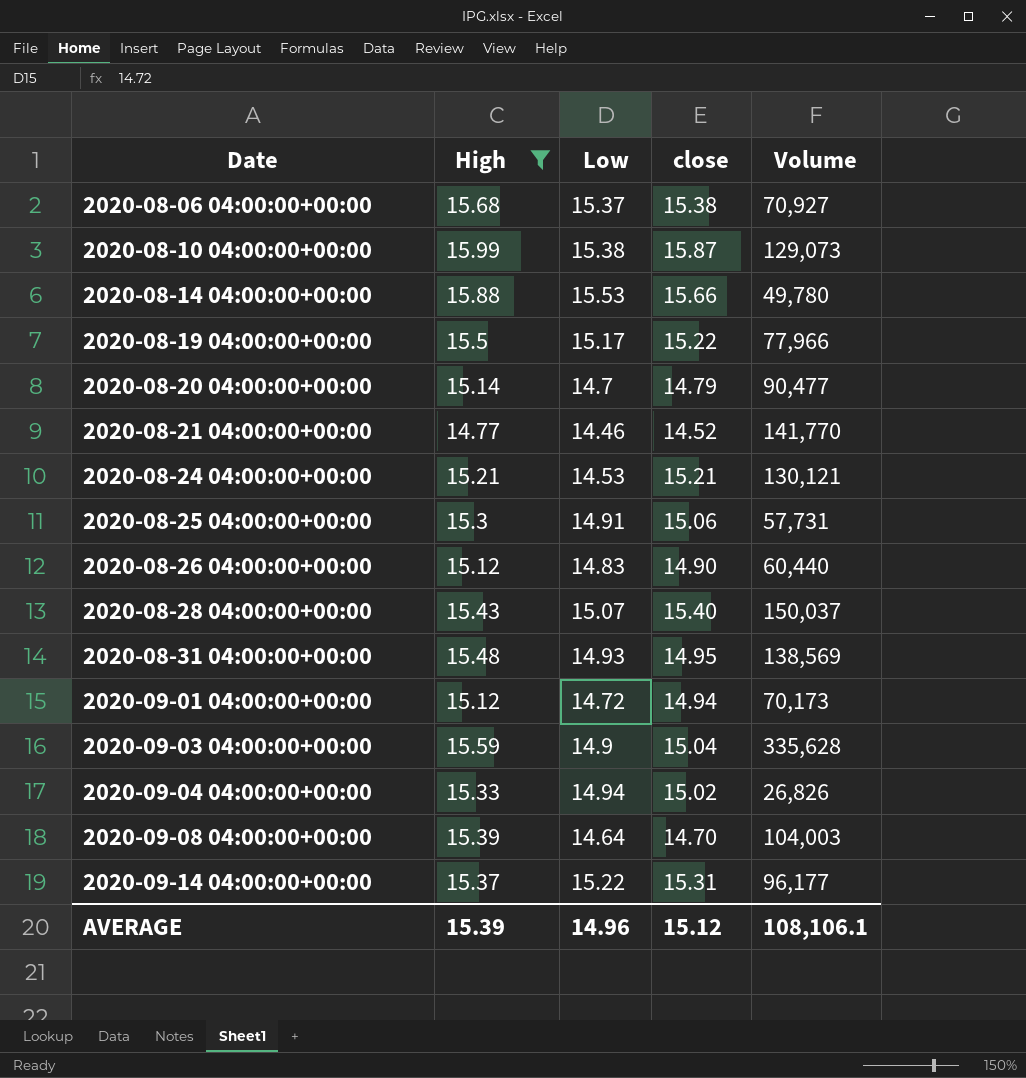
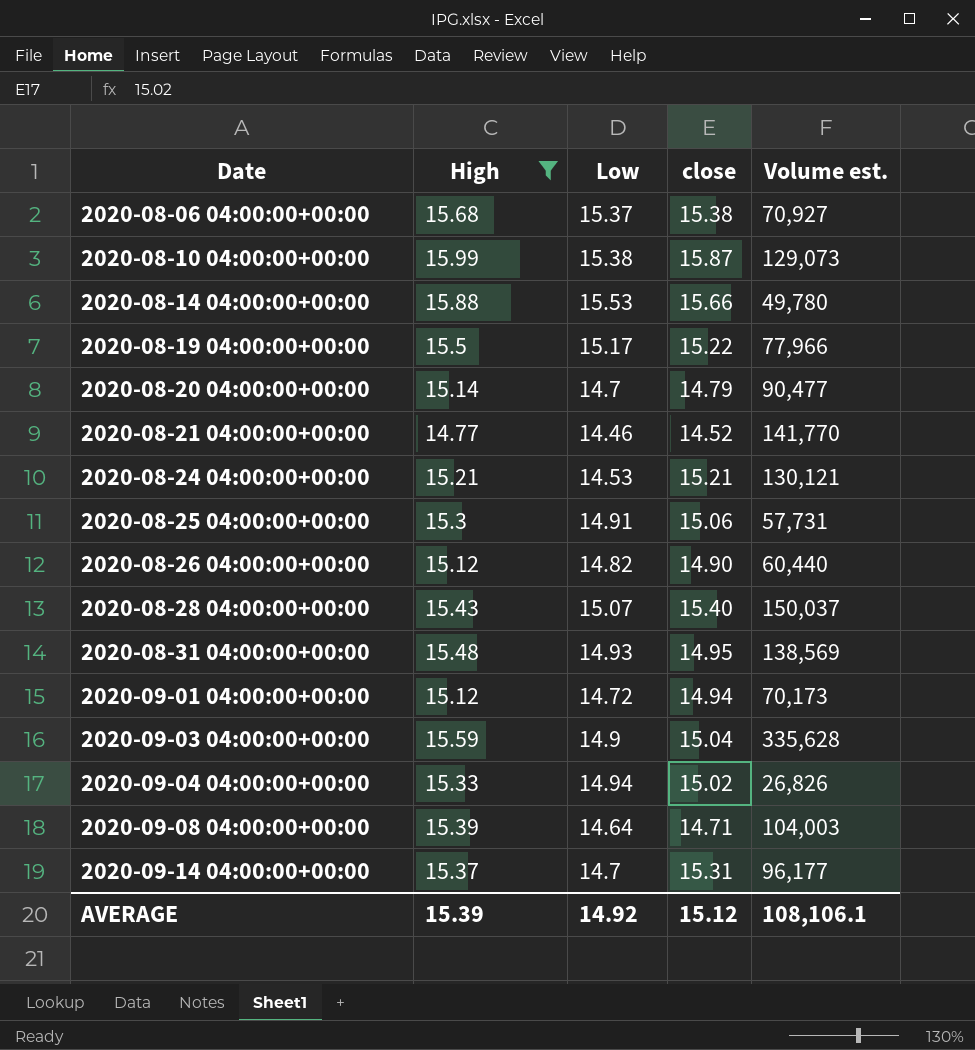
column name: Volume -> Volume est.
2020-08-26 04:00:00+00:00 | Low: 14.83 -> 14.82
2020-09-08 04:00:00+00:00 | close: 14.70 -> 14.71
2020-09-14 04:00:00+00:00 | Low: 15.22 -> 14.7
AVERAGE | Low: 14.96 -> 14.92

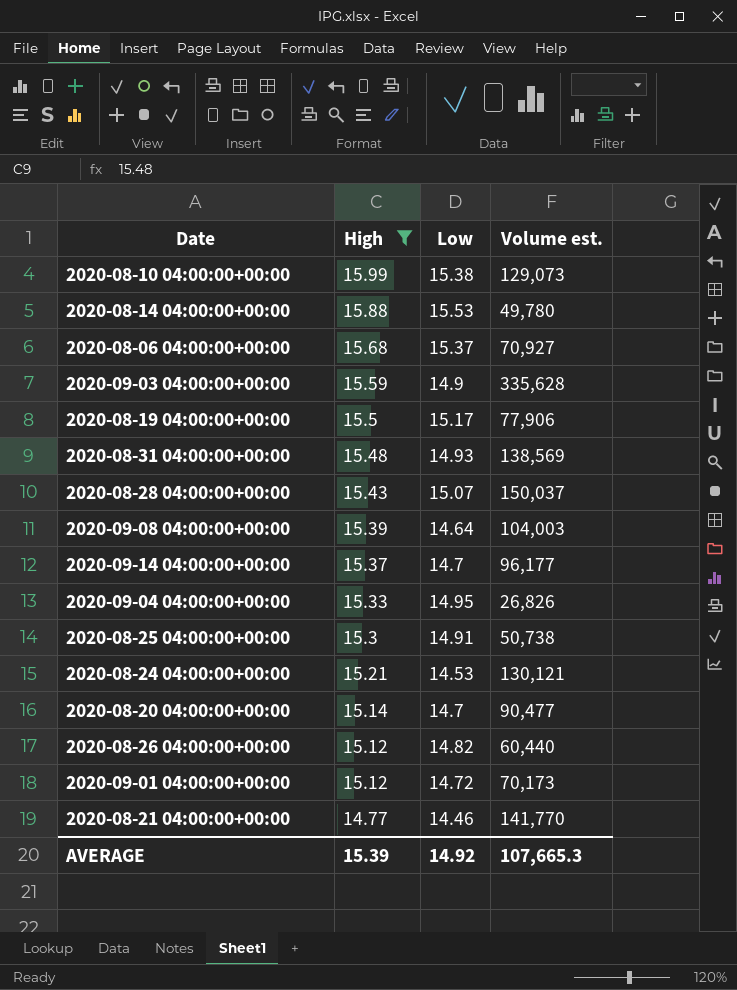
row order: Date ascending -> High descending
column close | position: 4 -> none
2020-08-19 04:00:00+00:00 | Volume est.: 77,966 -> 77,906
2020-09-04 04:00:00+00:00 | Low: 14.94 -> 14.95
2020-08-25 04:00:00+00:00 | Volume est.: 57,731 -> 50,738
AVERAGE | Volume est.: 108,106.1 -> 107,665.3

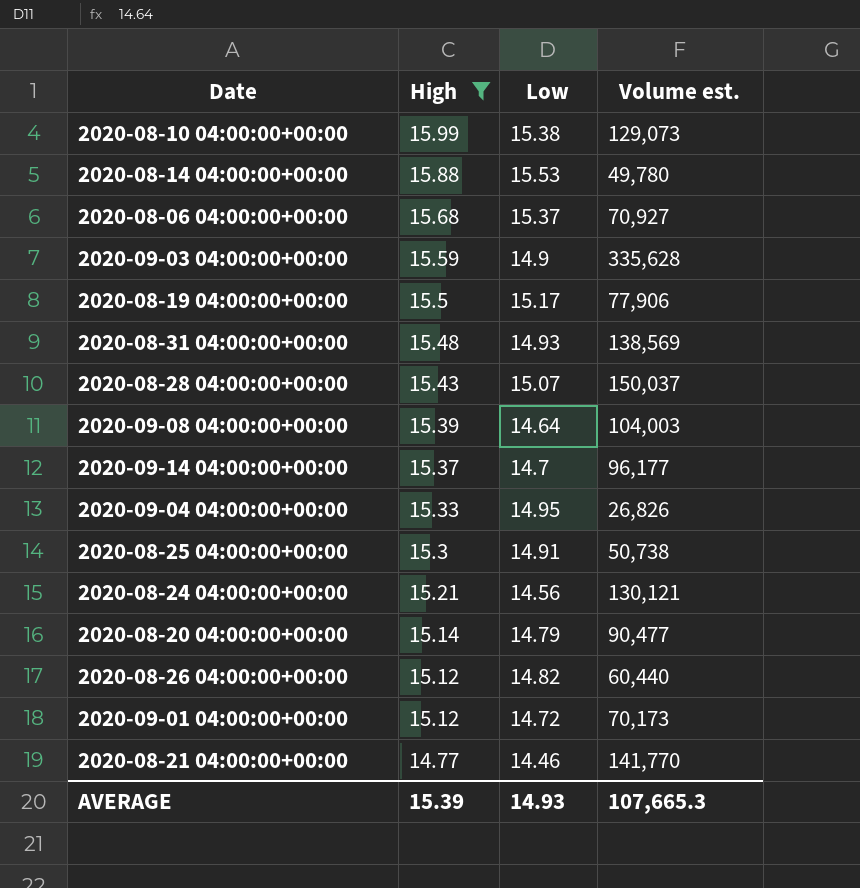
2020-08-24 04:00:00+00:00 | Low: 14.53 -> 14.56
2020-08-20 04:00:00+00:00 | Low: 14.7 -> 14.79
AVERAGE | Low: 14.92 -> 14.93

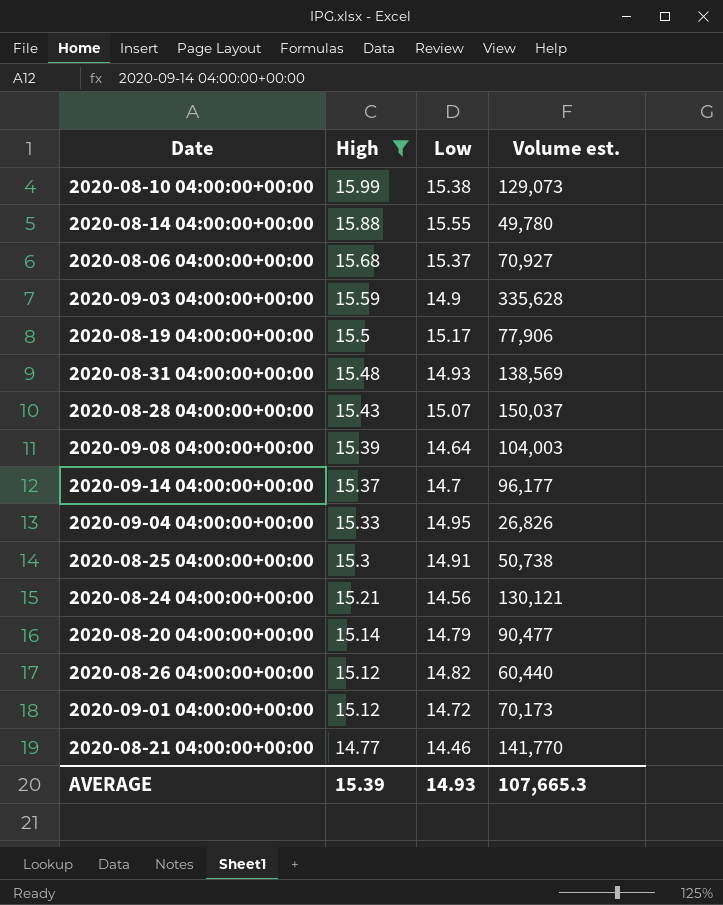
2020-08-14 04:00:00+00:00 | Low: 15.53 -> 15.55

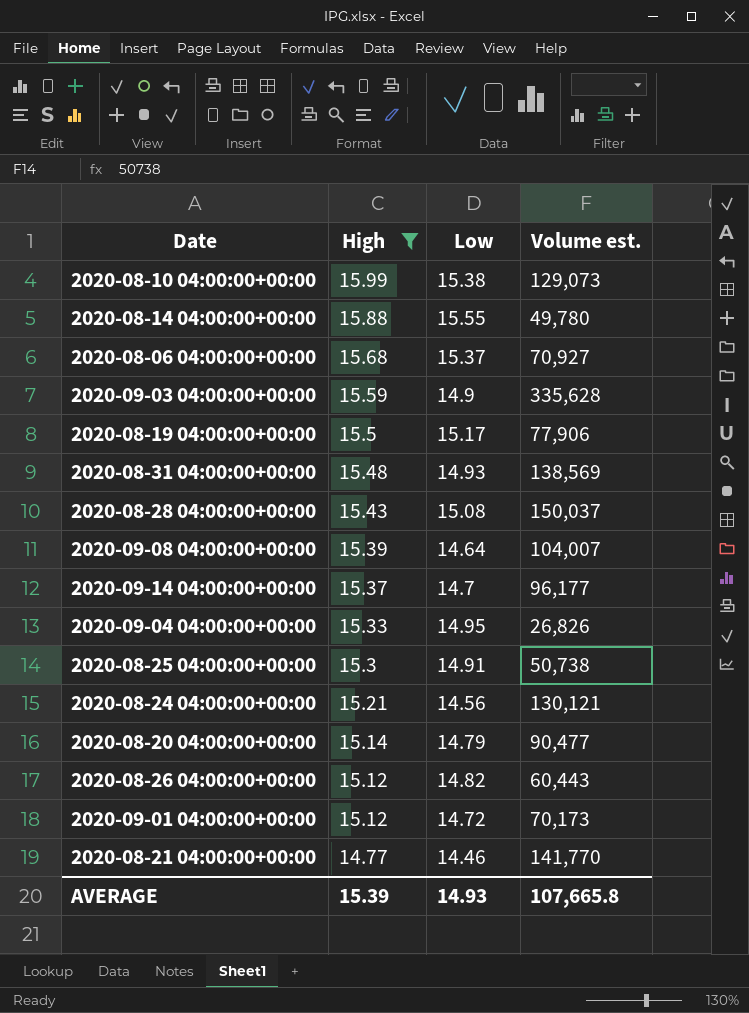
2020-08-28 04:00:00+00:00 | Low: 15.07 -> 15.08
2020-09-08 04:00:00+00:00 | Volume est.: 104,003 -> 104,007
2020-08-26 04:00:00+00:00 | Volume est.: 60,440 -> 60,443
AVERAGE | Volume est.: 107,665.3 -> 107,665.8

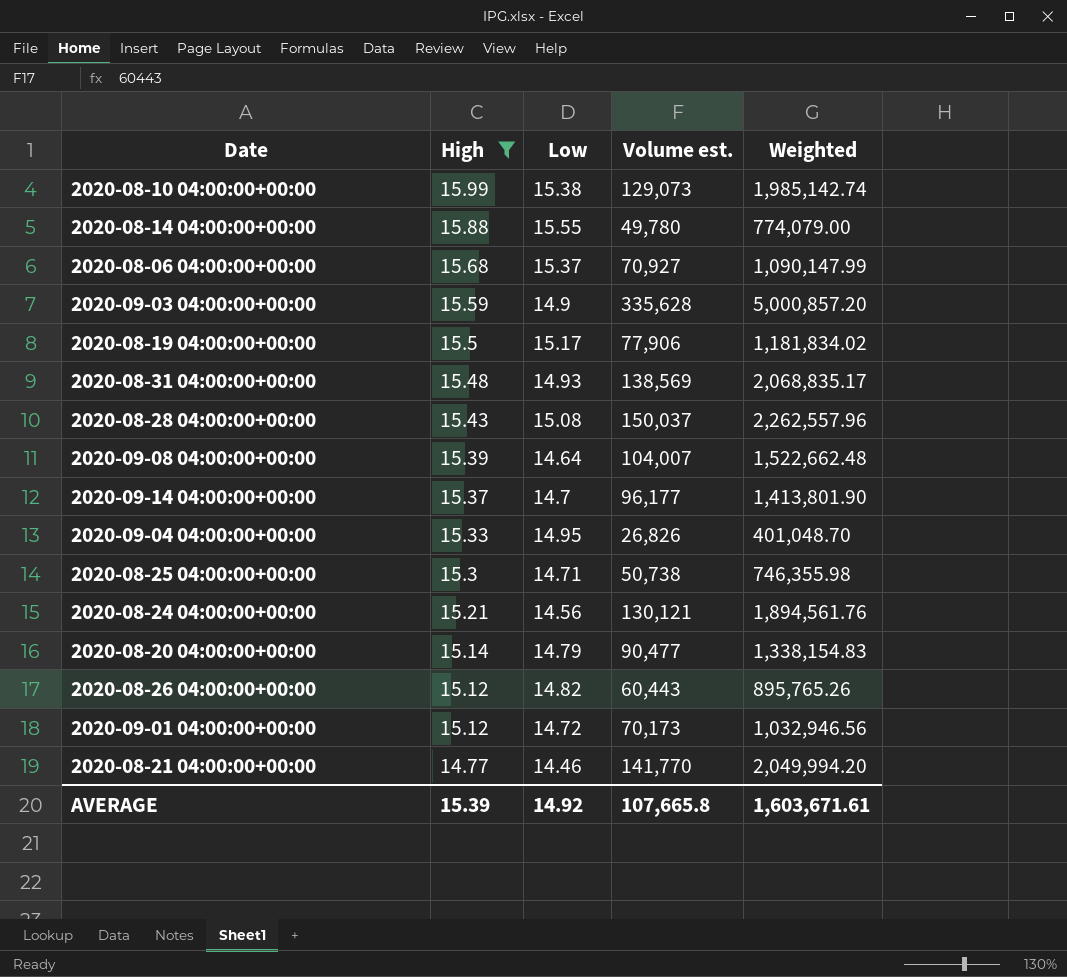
column Weighted | formula: none -> [Low] * [Volume est.]
2020-08-25 04:00:00+00:00 | Low: 14.91 -> 14.71
AVERAGE | Low: 14.93 -> 14.92

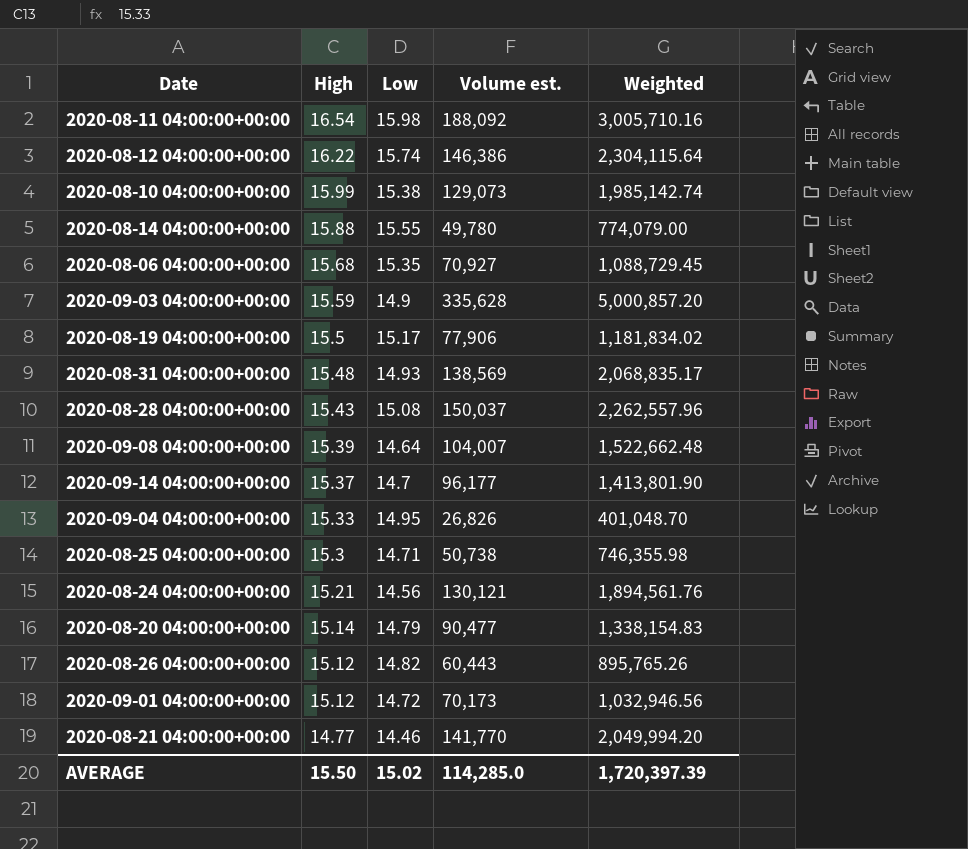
filter: High <= 15.99 -> none
2020-08-06 04:00:00+00:00 | Low: 15.37 -> 15.35
2020-08-06 04:00:00+00:00 | Weighted: 1,090,147.99 -> 1,088,729.45
AVERAGE | High: 15.39 -> 15.50
AVERAGE | Low: 14.92 -> 15.02
AVERAGE | Volume est.: 107,665.8 -> 114,285.0
AVERAGE | Weighted: 1,603,671.61 -> 1,720,397.39

